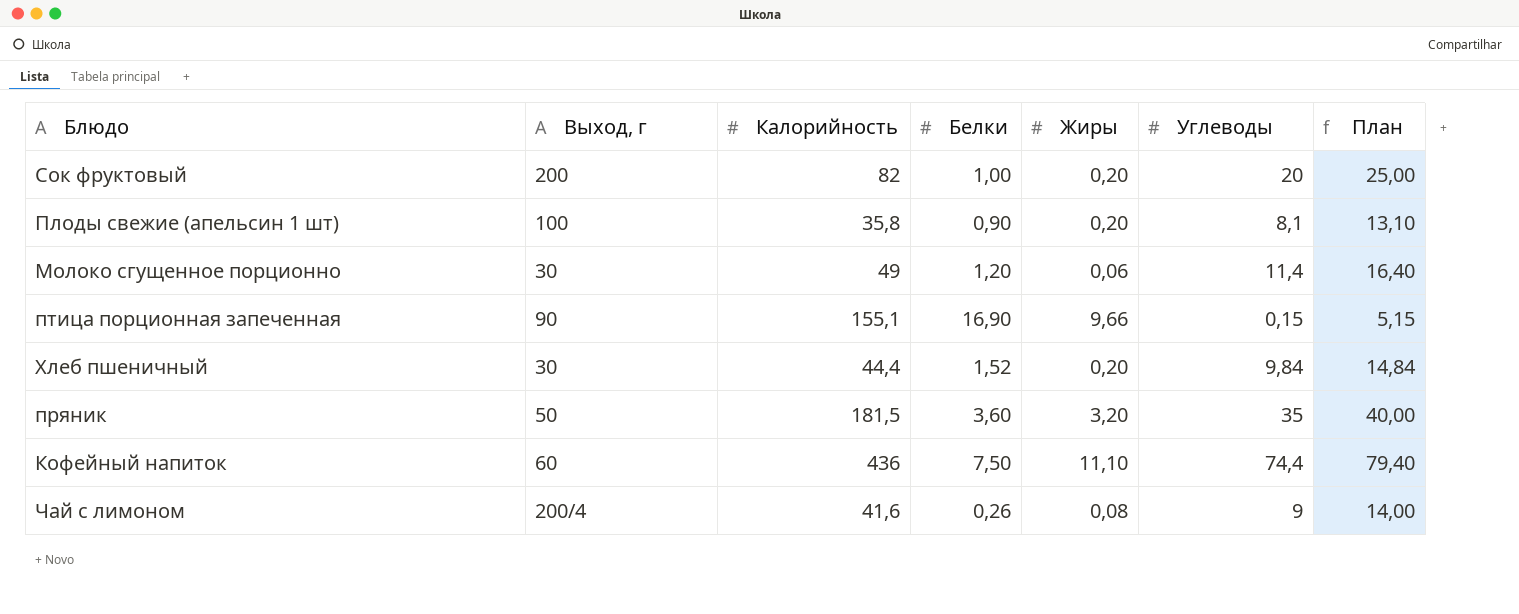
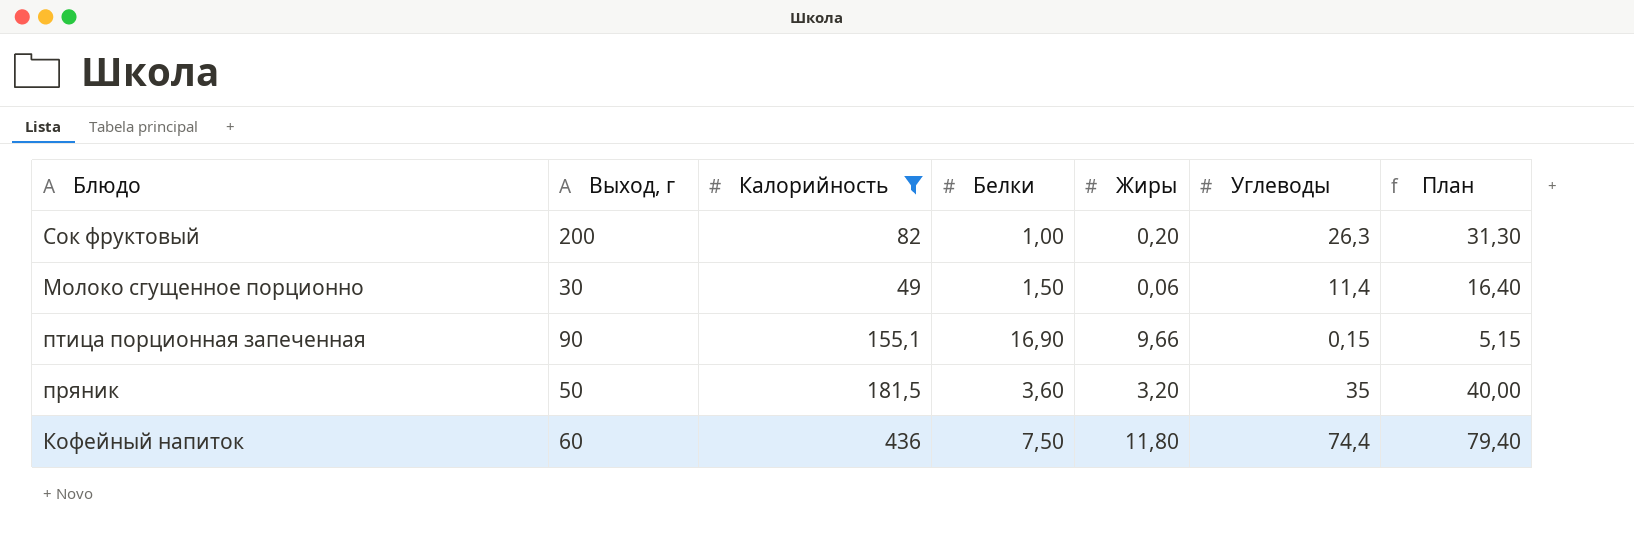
filter: none -> Калорийность >= 49
Сок фруктовый | Углеводы: 20 -> 26,3
Сок фруктовый | План: 25,00 -> 31,30
Молоко сгущенное порционно | Белки: 1,20 -> 1,50
Кофейный напиток | Жиры: 11,10 -> 11,80

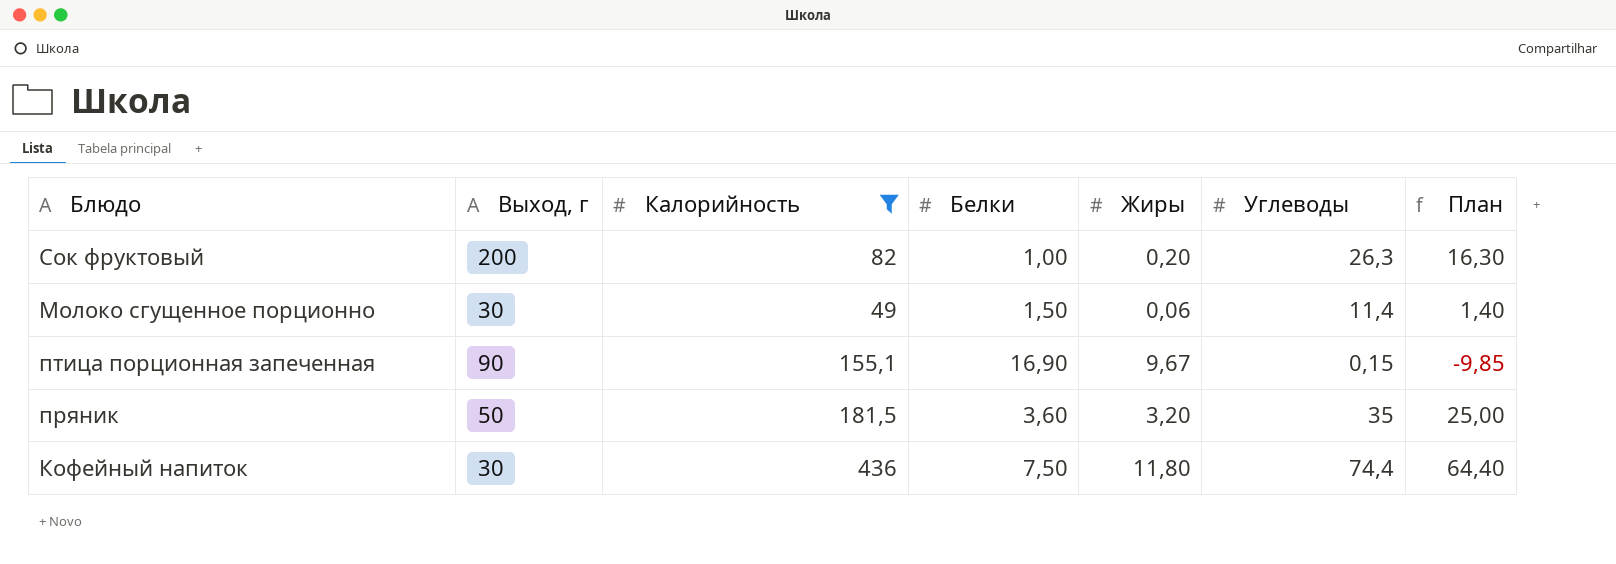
column План | formula: [Углеводы] + 5 -> [Углеводы] - 10
птица порционная запеченная | Жиры: 9,66 -> 9,67
Кофейный напиток | Выход, г: 60 -> 30

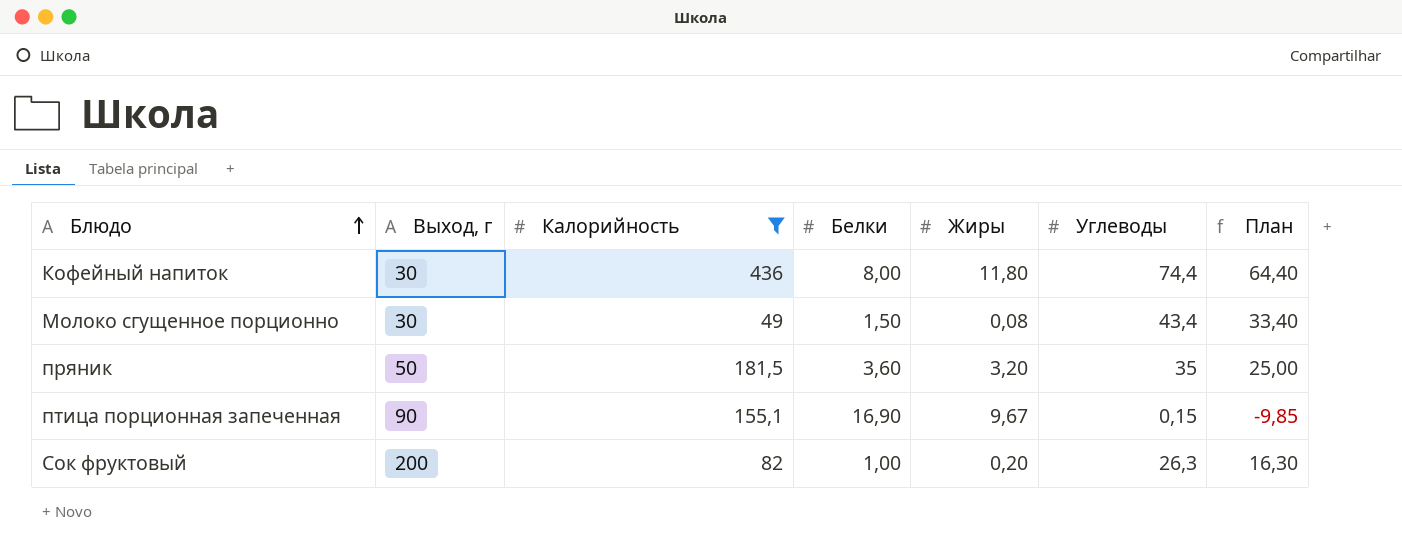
row order: none -> Блюдо ascending
Кофейный напиток | Белки: 7,50 -> 8,00
Молоко сгущенное порционно | Жиры: 0,06 -> 0,08
Молоко сгущенное порционно | Углеводы: 11,4 -> 43,4
Молоко сгущенное порционно | План: 1,40 -> 33,40

